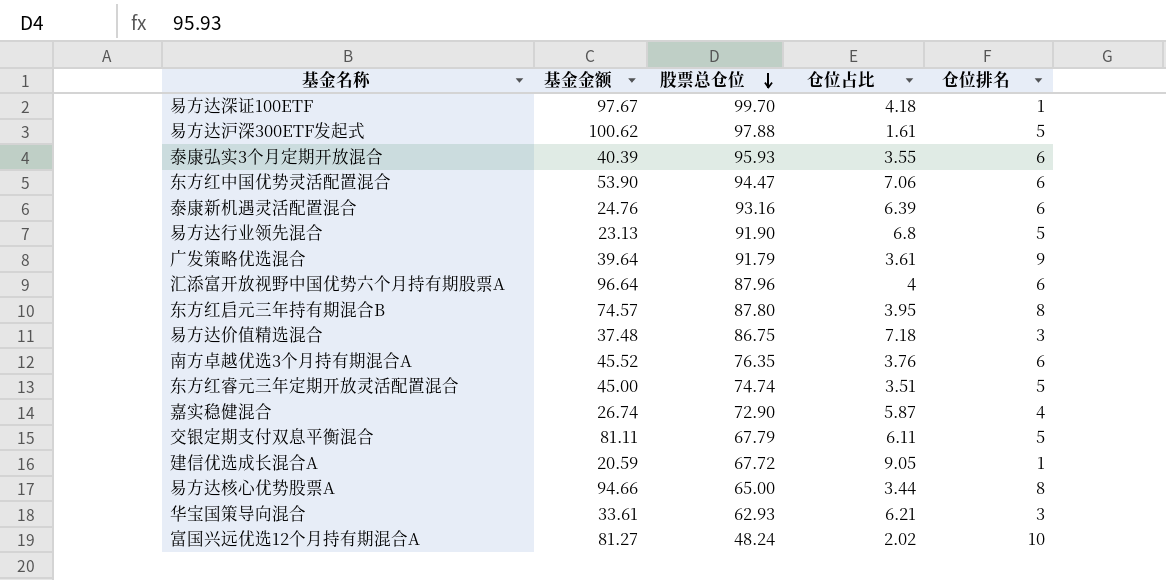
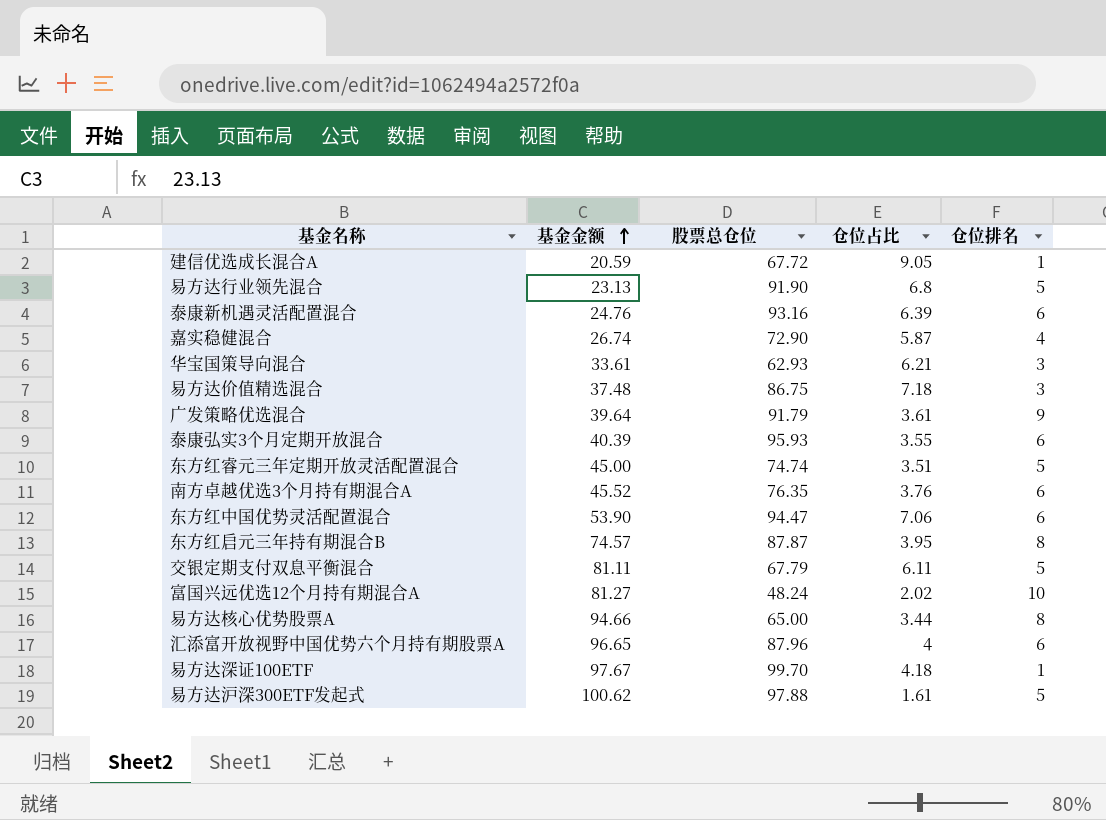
row order: 股票总仓位 descending -> 基金金额 ascending
东方红启元三年持有期混合B | 股票总仓位: 87.80 -> 87.87
汇添富开放视野中国优势六个月持有期股票A | 基金金额: 96.64 -> 96.65

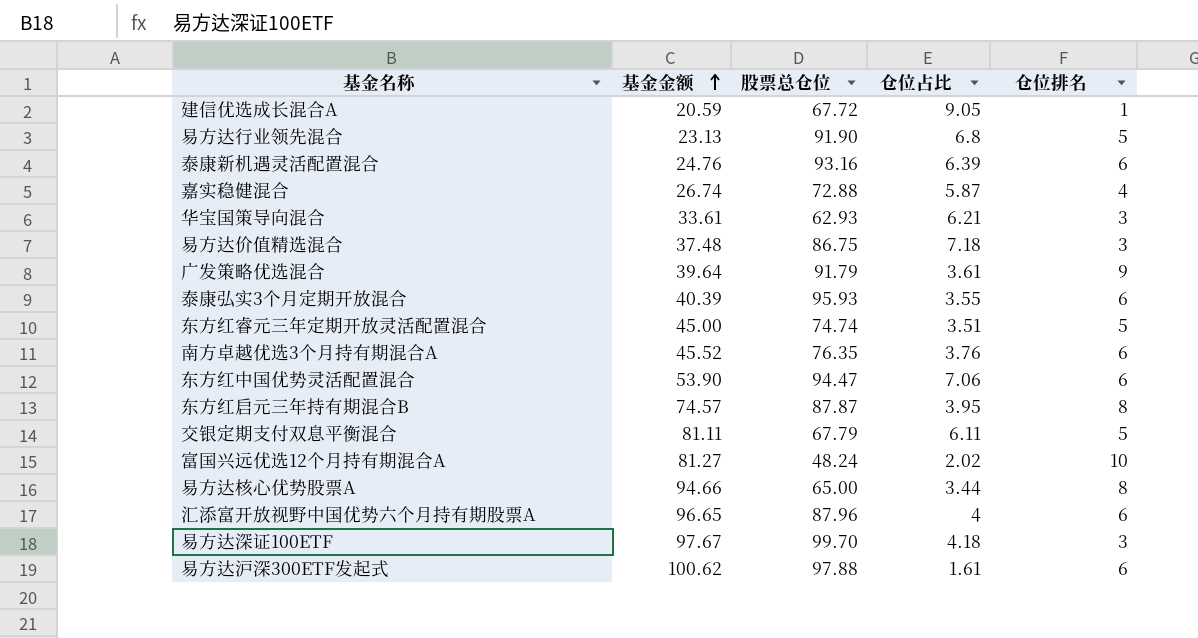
嘉实稳健混合 | 股票总仓位: 72.90 -> 72.88
易方达深证100ETF | 仓位排名: 1 -> 3
易方达沪深300ETF发起式 | 仓位排名: 5 -> 6

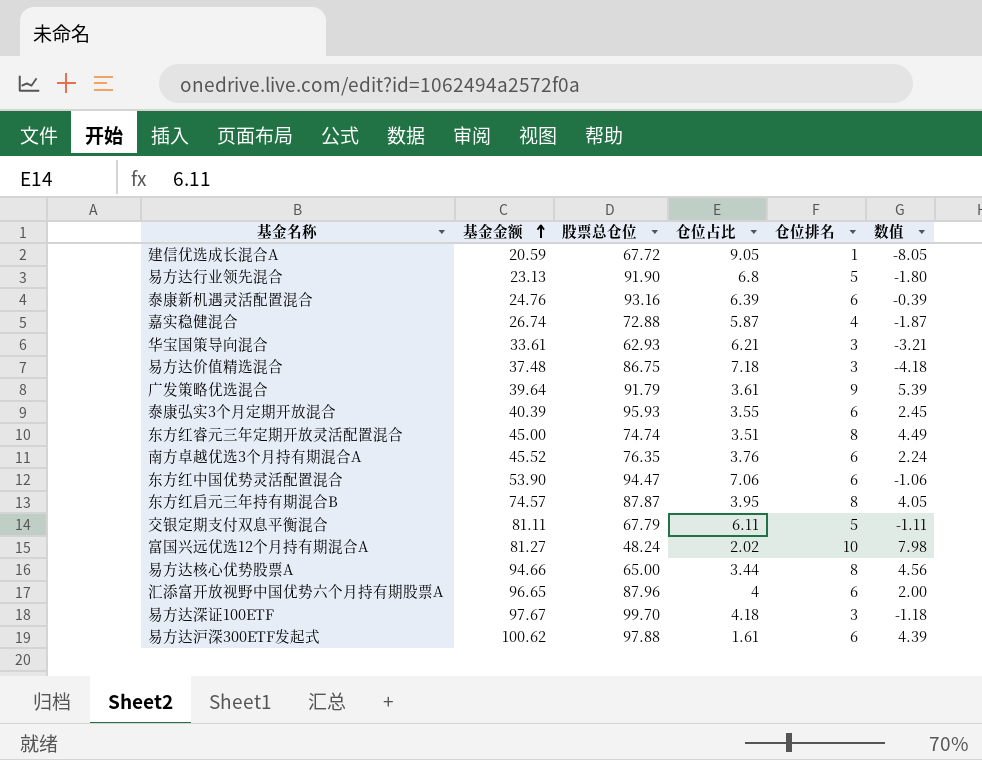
column 数值 | formula: none -> [仓位排名] - [仓位占比]
东方红睿元三年定期开放灵活配置混合 | 仓位排名: 5 -> 8

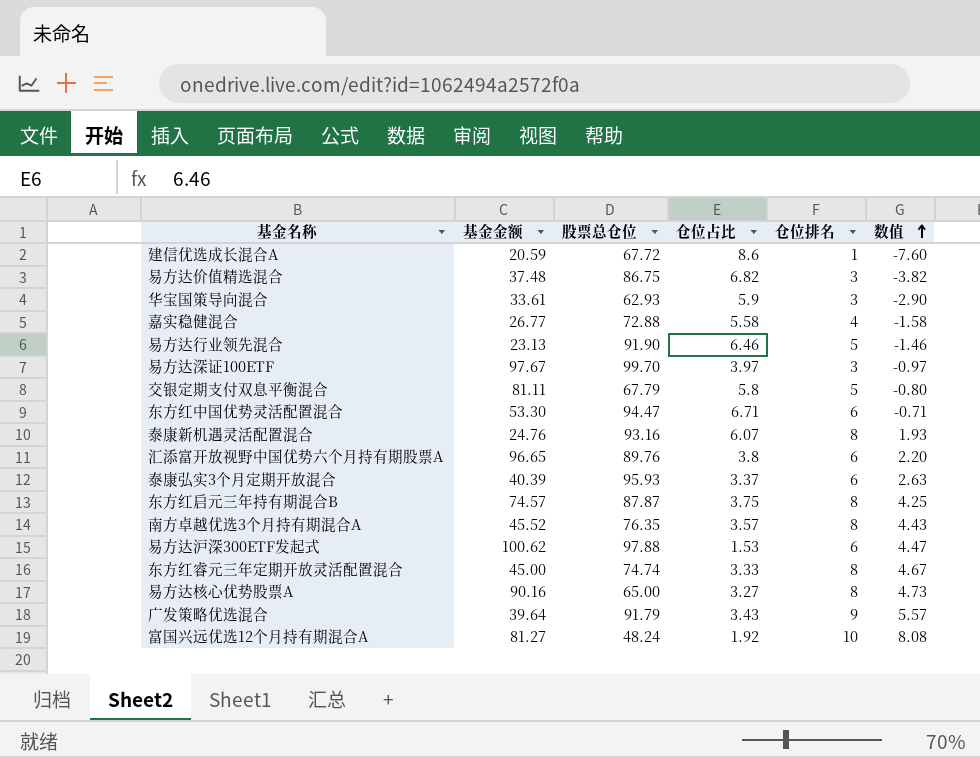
row order: 基金金额 ascending -> 数值 ascending
建信优选成长混合A | 仓位占比: 9.05 -> 8.6
建信优选成长混合A | 数值: -8.05 -> -7.60
易方达价值精选混合 | 仓位占比: 7.18 -> 6.82
易方达价值精选混合 | 数值: -4.18 -> -3.82
华宝国策导向混合 | 仓位占比: 6.21 -> 5.9
华宝国策导向混合 | 数值: -3.21 -> -2.90
嘉实稳健混合 | 基金金额: 26.74 -> 26.77
嘉实稳健混合 | 仓位占比: 5.87 -> 5.58
嘉实稳健混合 | 数值: -1.87 -> -1.58
易方达行业领先混合 | 仓位占比: 6.8 -> 6.46
易方达行业领先混合 | 数值: -1.80 -> -1.46
易方达深证100ETF | 仓位占比: 4.18 -> 3.97
易方达深证100ETF | 数值: -1.18 -> -0.97
交银定期支付双息平衡混合 | 仓位占比: 6.11 -> 5.8
交银定期支付双息平衡混合 | 数值: -1.11 -> -0.80
东方红中国优势灵活配置混合 | 基金金额: 53.90 -> 53.30
东方红中国优势灵活配置混合 | 仓位占比: 7.06 -> 6.71
东方红中国优势灵活配置混合 | 数值: -1.06 -> -0.71
泰康新机遇灵活配置混合 | 仓位占比: 6.39 -> 6.07
泰康新机遇灵活配置混合 | 仓位排名: 6 -> 8
泰康新机遇灵活配置混合 | 数值: -0.39 -> 1.93
汇添富开放视野中国优势六个月持有期股票A | 股票总仓位: 87.96 -> 89.76
汇添富开放视野中国优势六个月持有期股票A | 仓位占比: 4 -> 3.8
汇添富开放视野中国优势六个月持有期股票A | 数值: 2.00 -> 2.20
泰康弘实3个月定期开放混合 | 仓位占比: 3.55 -> 3.37
泰康弘实3个月定期开放混合 | 数值: 2.45 -> 2.63
东方红启元三年持有期混合B | 仓位占比: 3.95 -> 3.75
东方红启元三年持有期混合B | 数值: 4.05 -> 4.25
南方卓越优选3个月持有期混合A | 仓位占比: 3.76 -> 3.57
南方卓越优选3个月持有期混合A | 仓位排名: 6 -> 8
南方卓越优选3个月持有期混合A | 数值: 2.24 -> 4.43
易方达沪深300ETF发起式 | 仓位占比: 1.61 -> 1.53
易方达沪深300ETF发起式 | 数值: 4.39 -> 4.47
东方红睿元三年定期开放灵活配置混合 | 仓位占比: 3.51 -> 3.33
东方红睿元三年定期开放灵活配置混合 | 数值: 4.49 -> 4.67
易方达核心优势股票A | 基金金额: 94.66 -> 90.16
易方达核心优势股票A | 仓位占比: 3.44 -> 3.27
易方达核心优势股票A | 数值: 4.56 -> 4.73
广发策略优选混合 | 仓位占比: 3.61 -> 3.43
广发策略优选混合 | 数值: 5.39 -> 5.57
富国兴远优选12个月持有期混合A | 仓位占比: 2.02 -> 1.92
富国兴远优选12个月持有期混合A | 数值: 7.98 -> 8.08

